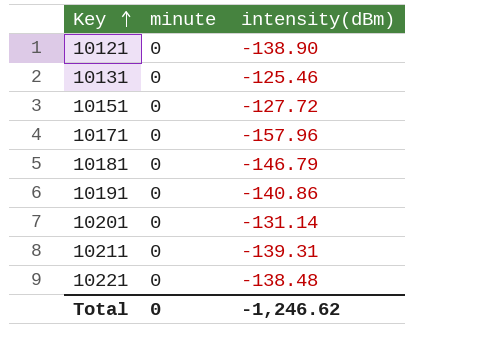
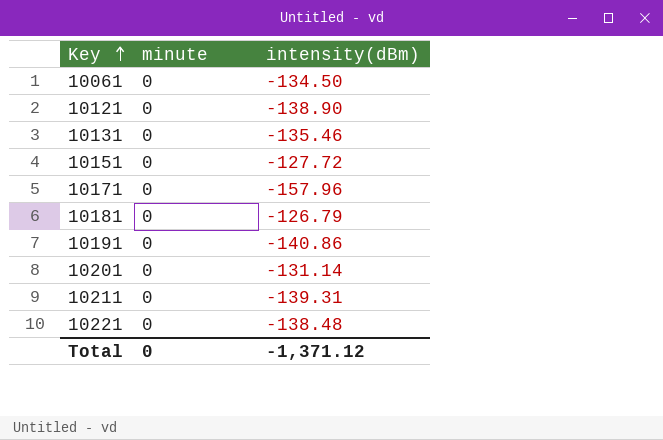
row 10061: none -> 0 | -134.50
10131 | intensity(dBm): -125.46 -> -135.46
10181 | intensity(dBm): -146.79 -> -126.79
Total | intensity(dBm): -1,246.62 -> -1,371.12

